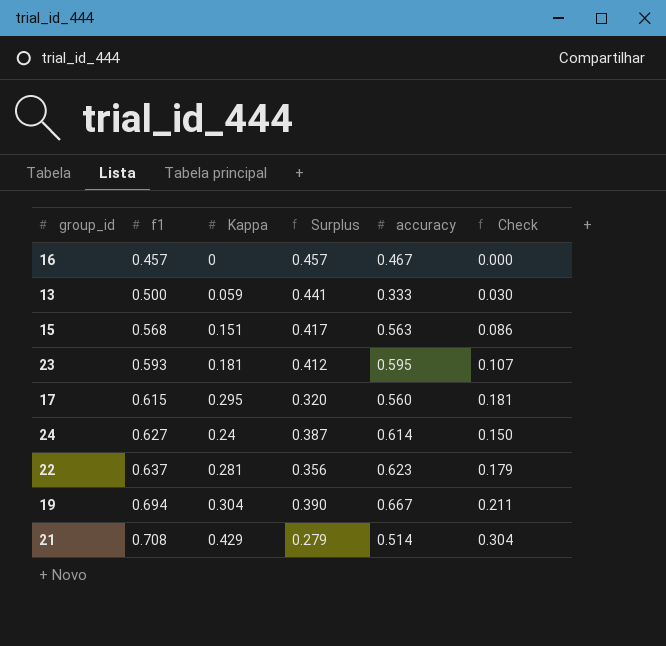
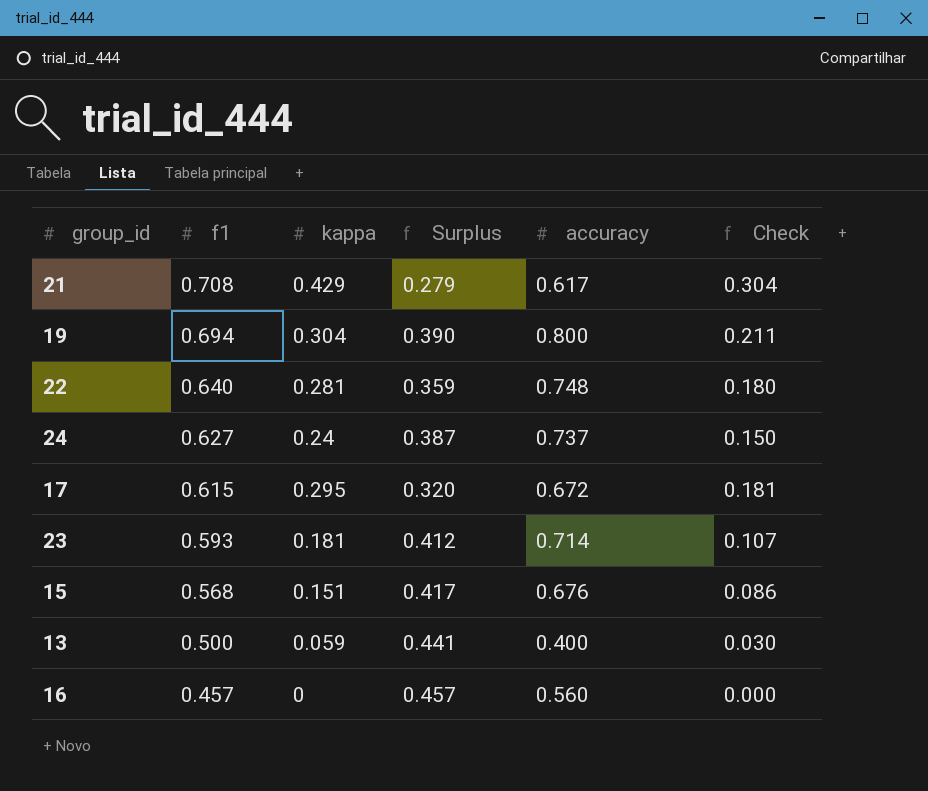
row order: f1 ascending -> f1 descending
column name: Kappa -> kappa
21 | accuracy: 0.514 -> 0.617
19 | accuracy: 0.667 -> 0.800
22 | f1: 0.637 -> 0.640
22 | Surplus: 0.356 -> 0.359
22 | accuracy: 0.623 -> 0.748
22 | Check: 0.179 -> 0.180
24 | accuracy: 0.614 -> 0.737
17 | accuracy: 0.560 -> 0.672
23 | accuracy: 0.595 -> 0.714
15 | accuracy: 0.563 -> 0.676
13 | accuracy: 0.333 -> 0.400
16 | accuracy: 0.467 -> 0.560

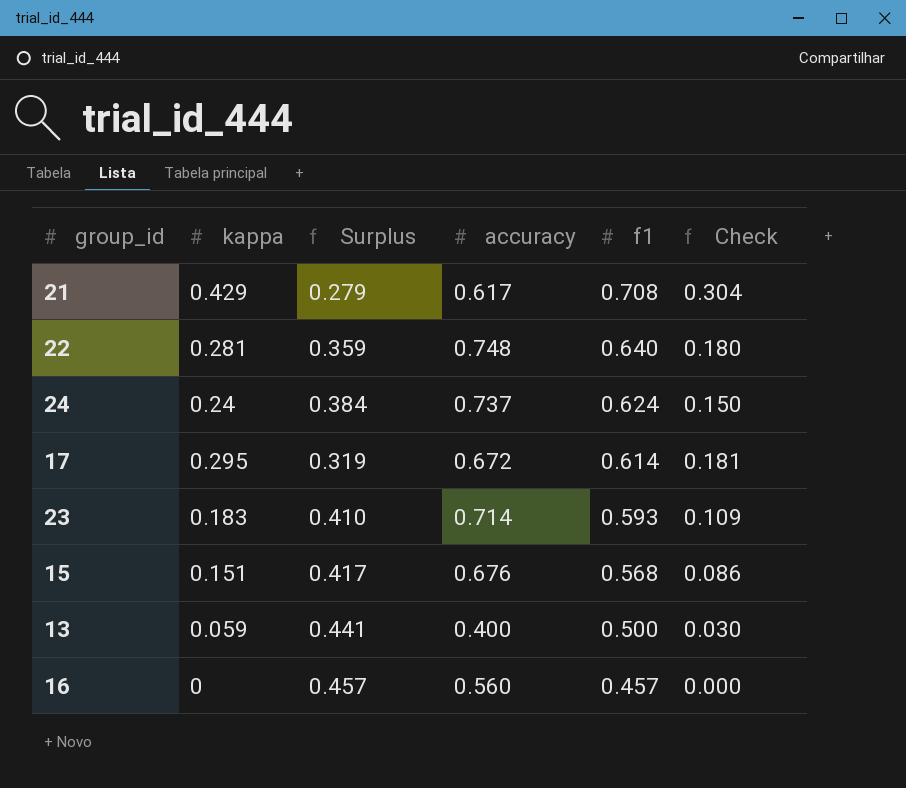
column f1 | position: 2 -> 5
row 19: 0.694 | 0.304 | 0.390 | 0.800 | 0.211 -> none
24 | Surplus: 0.387 -> 0.384
24 | f1: 0.627 -> 0.624
17 | Surplus: 0.320 -> 0.319
17 | f1: 0.615 -> 0.614
23 | kappa: 0.181 -> 0.183
23 | Surplus: 0.412 -> 0.410
23 | Check: 0.107 -> 0.109

